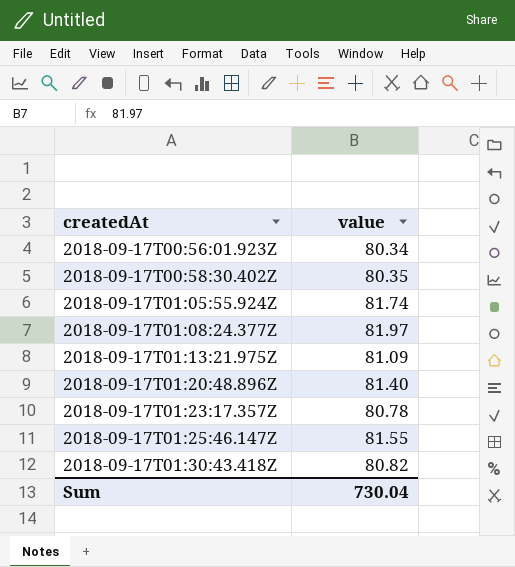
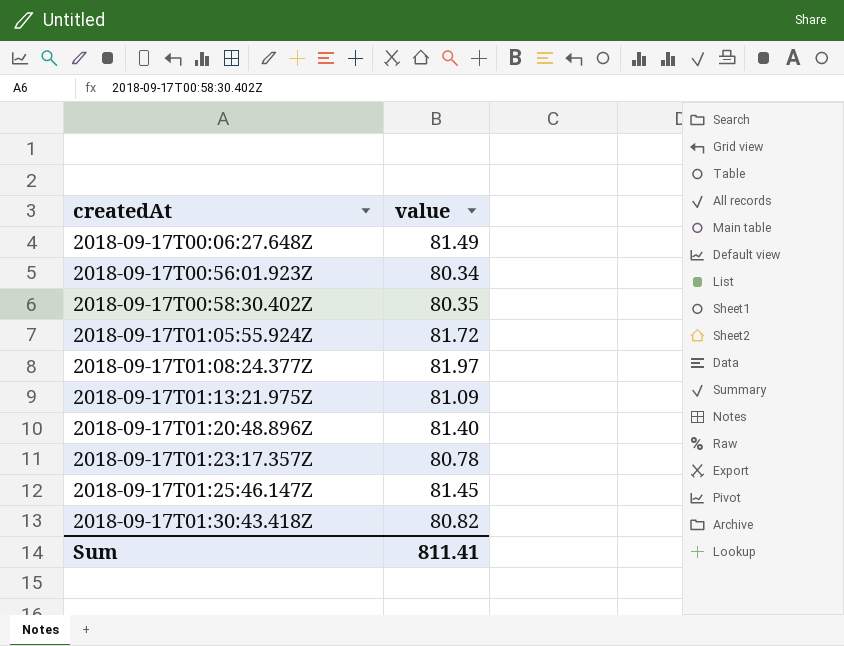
row 2018-09-17T00:06:27.648Z: none -> 81.49
2018-09-17T01:05:55.924Z | value: 81.74 -> 81.72
2018-09-17T01:25:46.147Z | value: 81.55 -> 81.45
Sum | value: 730.04 -> 811.41

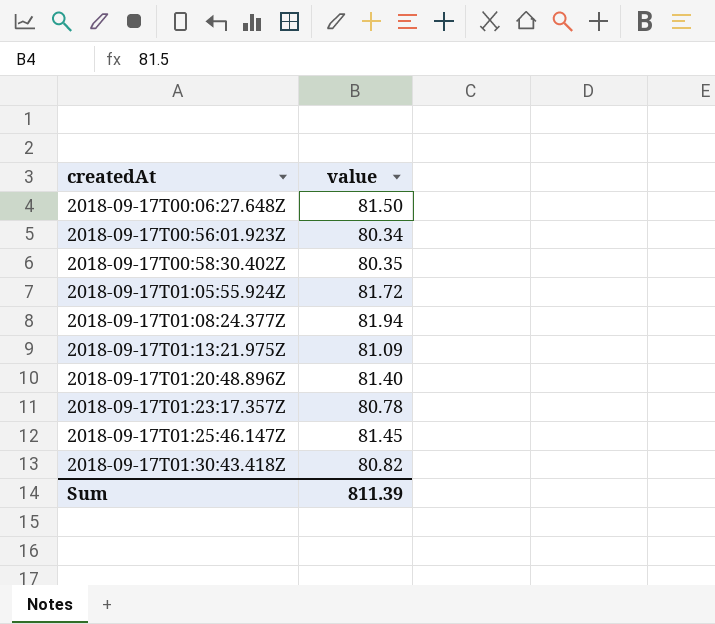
2018-09-17T00:06:27.648Z | value: 81.49 -> 81.50
2018-09-17T01:08:24.377Z | value: 81.97 -> 81.94
Sum | value: 811.41 -> 811.39

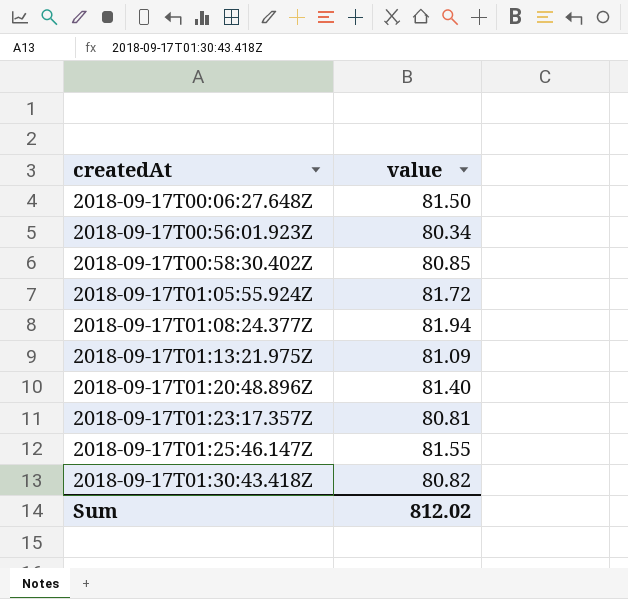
2018-09-17T00:58:30.402Z | value: 80.35 -> 80.85
2018-09-17T01:23:17.357Z | value: 80.78 -> 80.81
2018-09-17T01:25:46.147Z | value: 81.45 -> 81.55
Sum | value: 811.39 -> 812.02

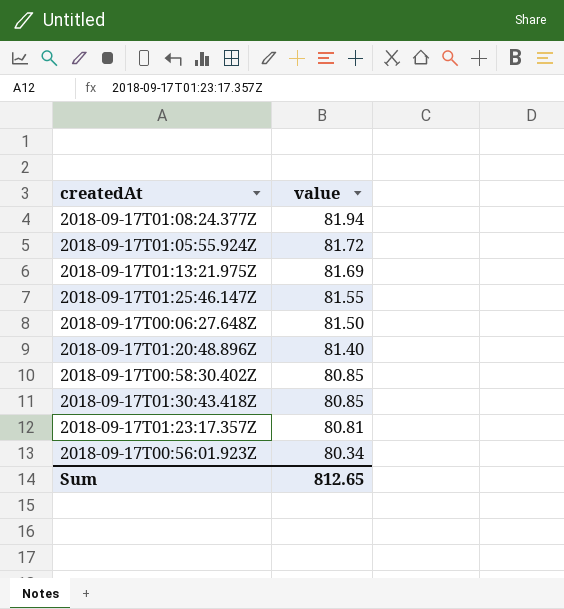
row order: createdAt ascending -> value descending
2018-09-17T01:13:21.975Z | value: 81.09 -> 81.69
2018-09-17T01:30:43.418Z | value: 80.82 -> 80.85
Sum | value: 812.02 -> 812.65

